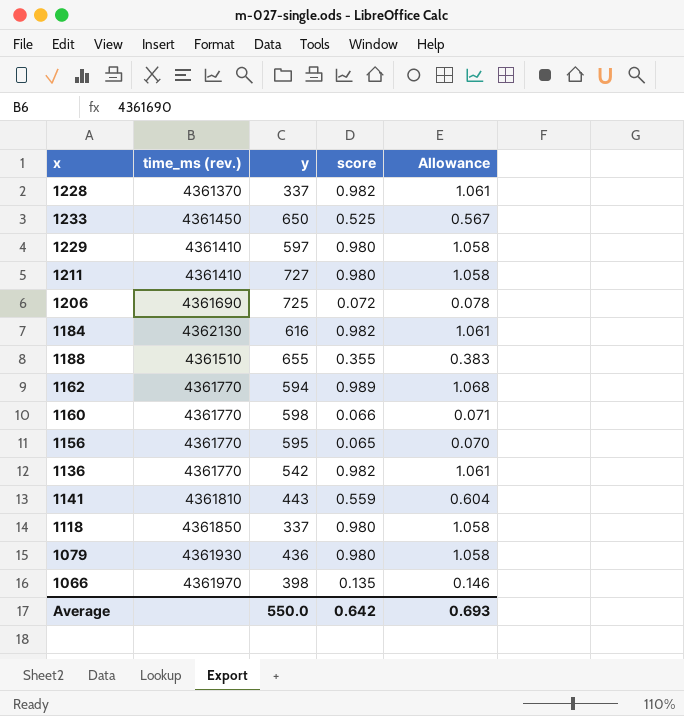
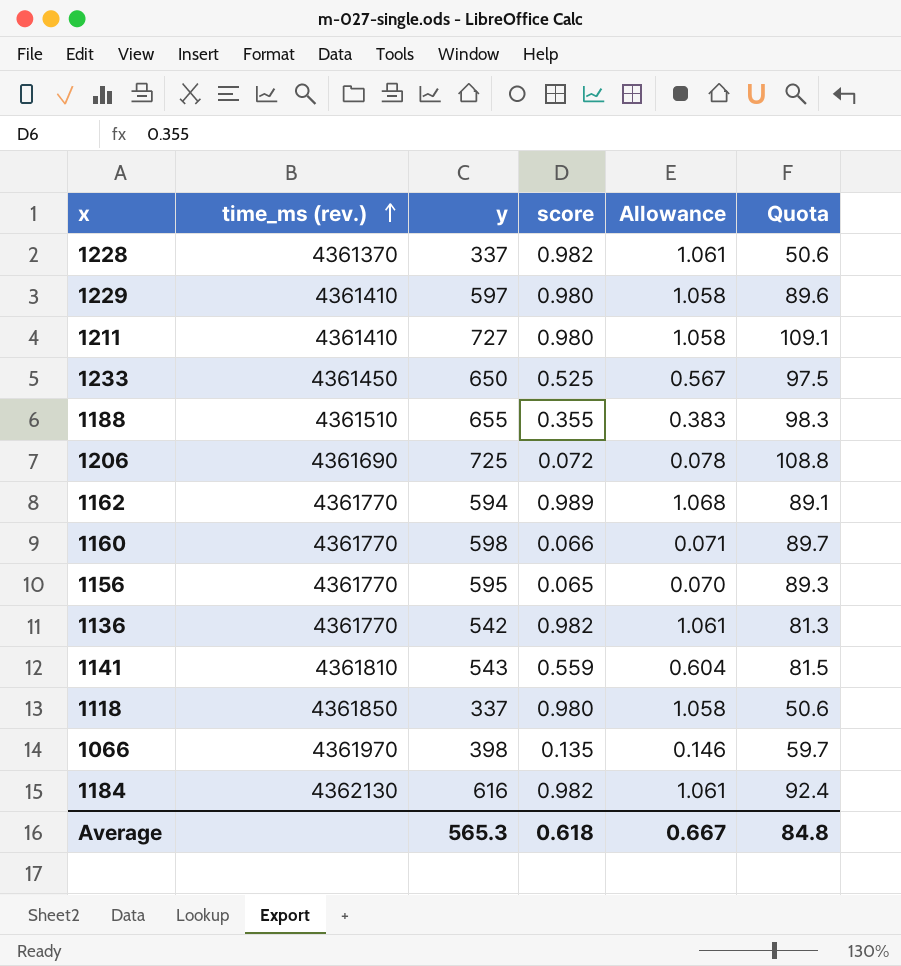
row order: none -> time_ms (rev.) ascending
column Quota | formula: none -> [y] * 0.15
row 1079: 4361930 | 436 | 0.980 | 1.058 -> none
1141 | y: 443 -> 543
Average | y: 550.0 -> 565.3
Average | score: 0.642 -> 0.618
Average | Allowance: 0.693 -> 0.667

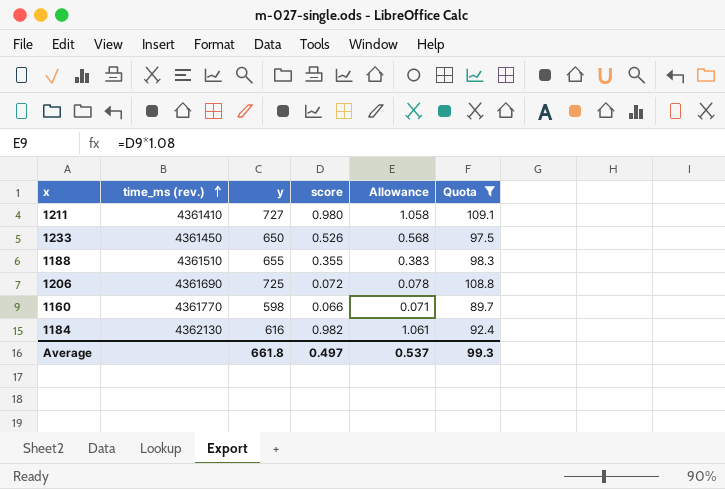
filter: none -> Quota >= 89.7
1233 | score: 0.525 -> 0.526
1233 | Allowance: 0.567 -> 0.568
Average | y: 565.3 -> 661.8
Average | score: 0.618 -> 0.497
Average | Allowance: 0.667 -> 0.537
Average | Quota: 84.8 -> 99.3

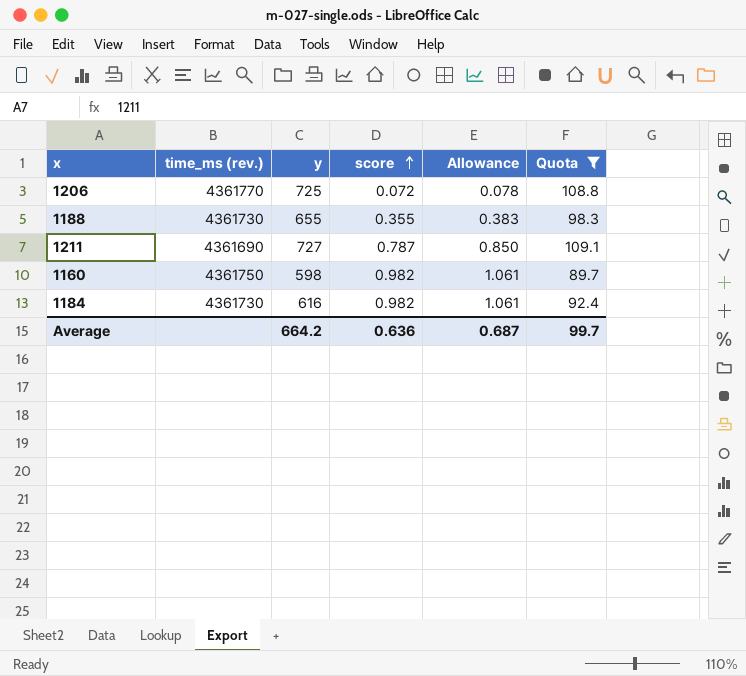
row order: time_ms (rev.) ascending -> score ascending
row 1233: 4361450 | 650 | 0.526 | 0.568 | 97.5 -> none
1206 | time_ms (rev.): 4361690 -> 4361770
1188 | time_ms (rev.): 4361510 -> 4361730
1211 | time_ms (rev.): 4361410 -> 4361690
1211 | score: 0.980 -> 0.787
1211 | Allowance: 1.058 -> 0.850
1160 | time_ms (rev.): 4361770 -> 4361750
1160 | score: 0.066 -> 0.982
1160 | Allowance: 0.071 -> 1.061
1184 | time_ms (rev.): 4362130 -> 4361730
Average | y: 661.8 -> 664.2
Average | score: 0.497 -> 0.636
Average | Allowance: 0.537 -> 0.687
Average | Quota: 99.3 -> 99.7

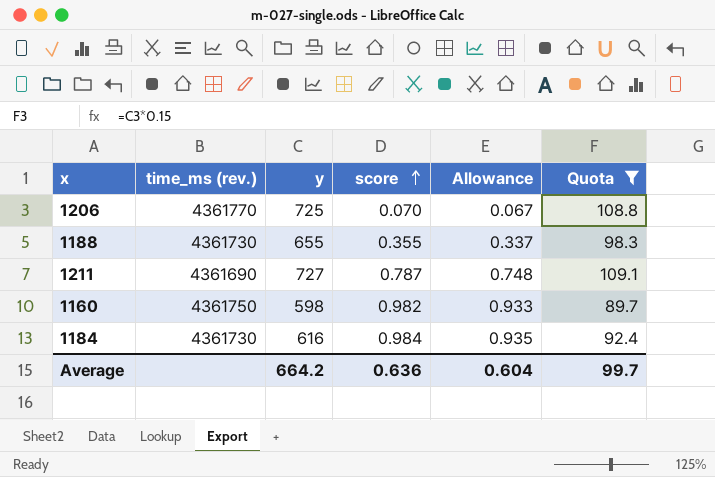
column Allowance | formula: [score] * 1.08 -> [score] * 0.95
1206 | score: 0.072 -> 0.070
1184 | score: 0.982 -> 0.984
Average | Allowance: 0.687 -> 0.604

